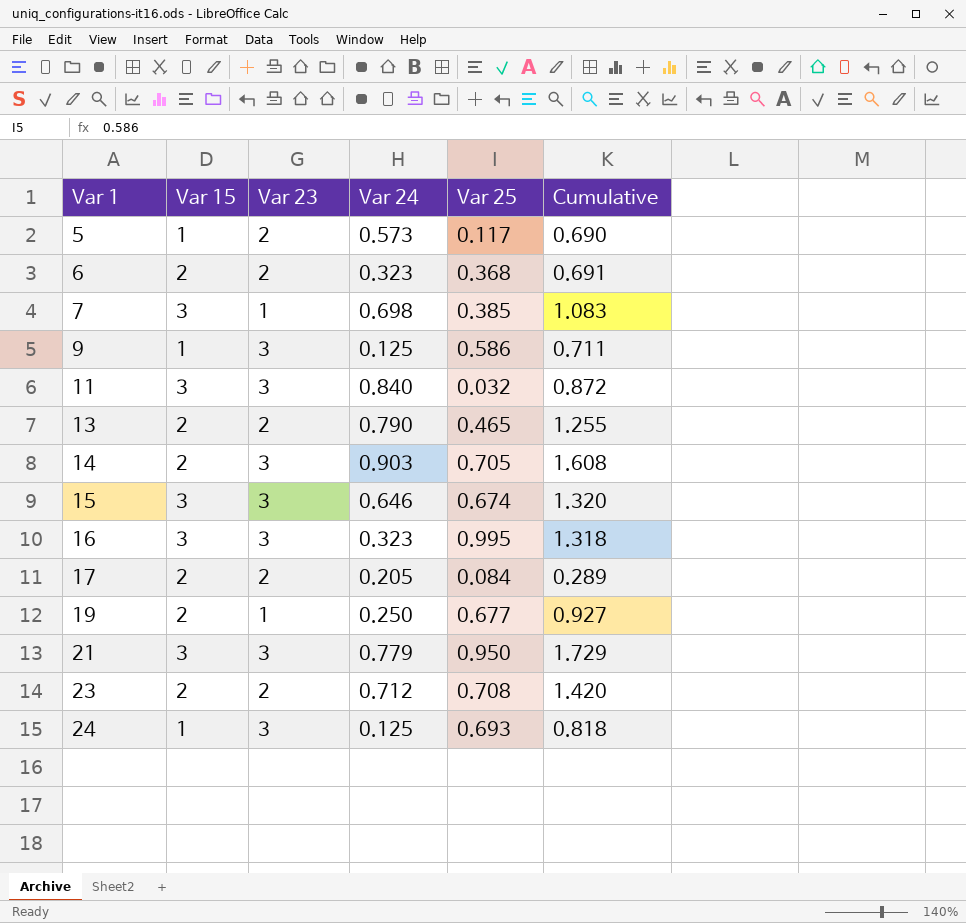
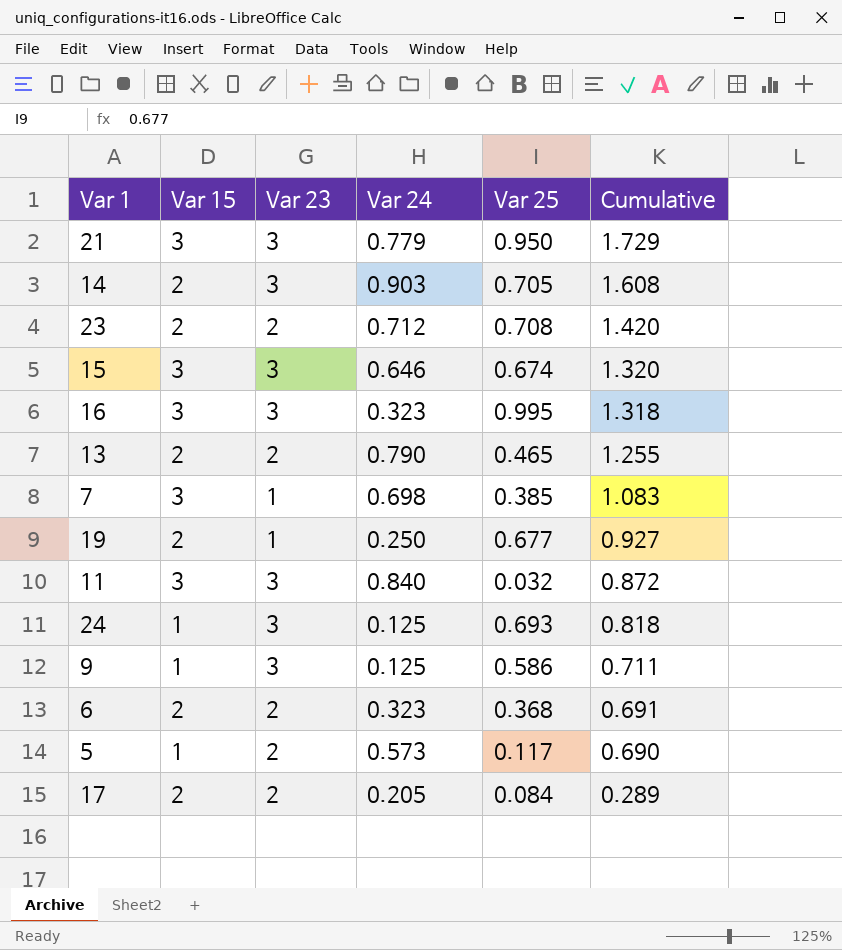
row order: Var 1 ascending -> Cumulative descending

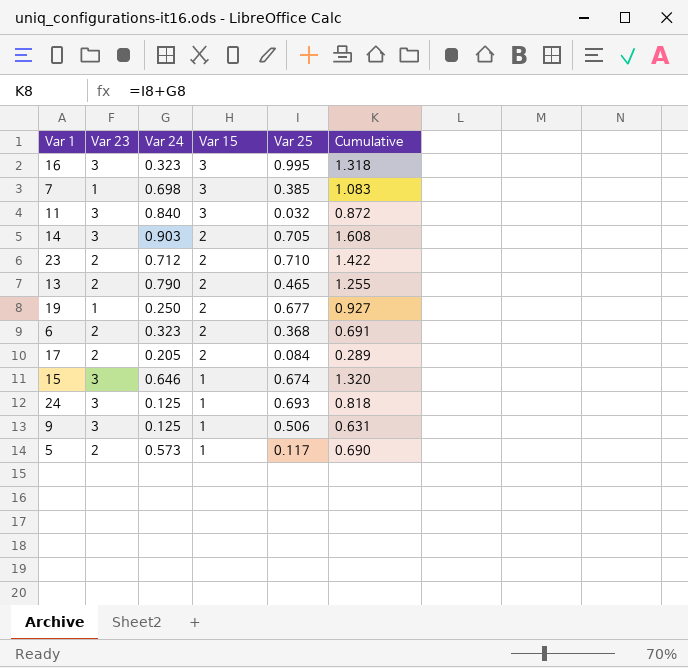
row order: Cumulative descending -> Var 15 descending
column Var 15 | position: 2 -> 4
row 21: 3 | 3 | 0.779 | 0.950 | 1.729 -> none
23 | Var 25: 0.708 -> 0.710
23 | Cumulative: 1.420 -> 1.422
15 | Var 15: 3 -> 1
9 | Var 25: 0.586 -> 0.506
9 | Cumulative: 0.711 -> 0.631

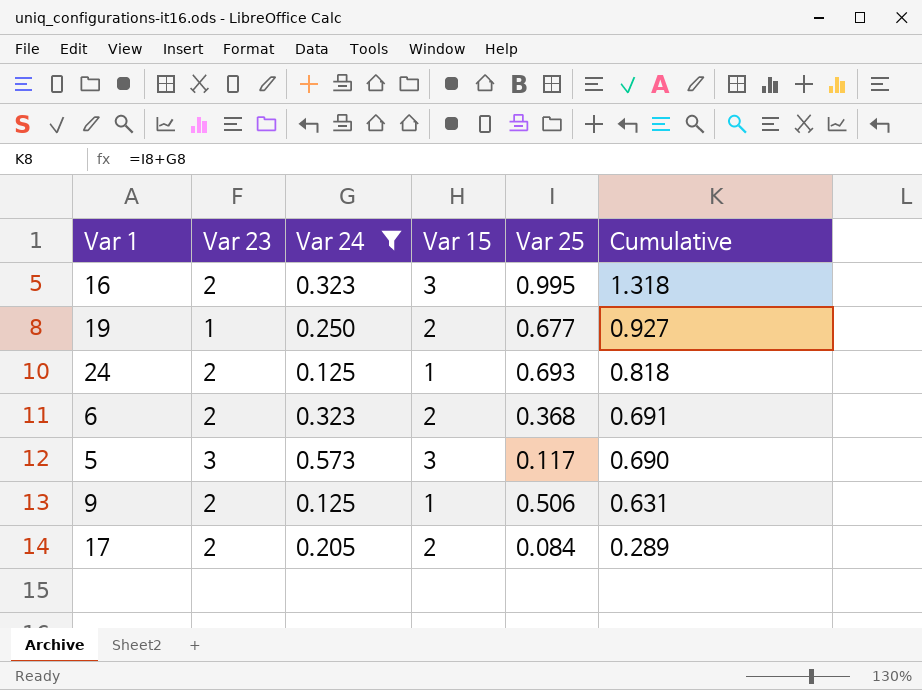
filter: none -> Var 24 <= 0.573
row order: Var 15 descending -> Cumulative descending
16 | Var 23: 3 -> 2
24 | Var 23: 3 -> 2
5 | Var 23: 2 -> 3
5 | Var 15: 1 -> 3
9 | Var 23: 3 -> 2

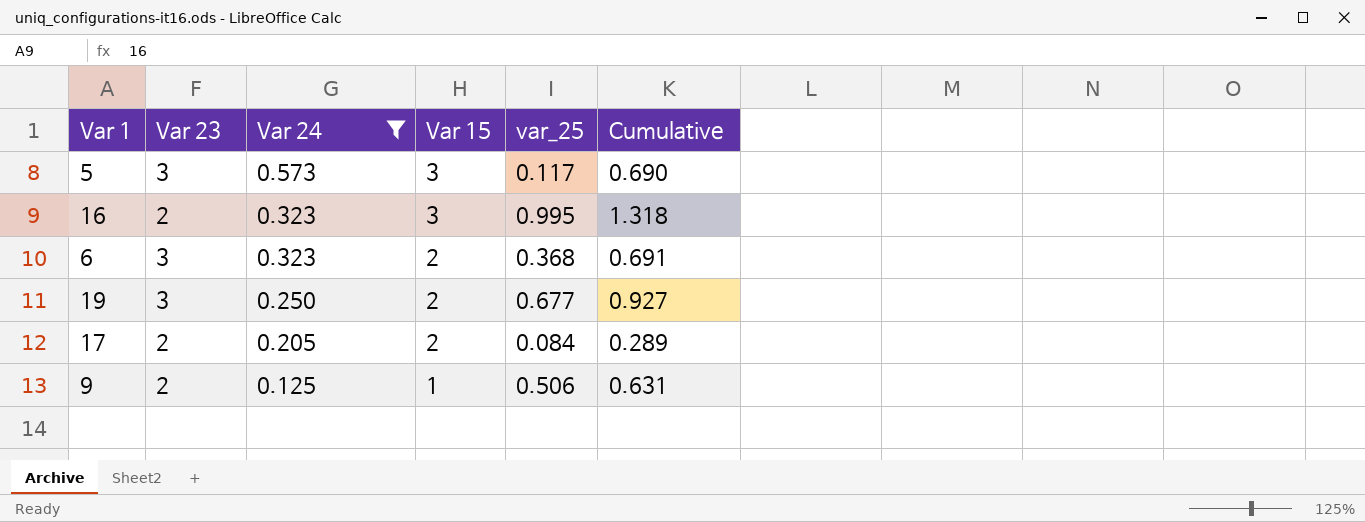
row order: Cumulative descending -> Var 24 descending
column name: Var 25 -> var_25
row 24: 2 | 0.125 | 1 | 0.693 | 0.818 -> none
6 | Var 23: 2 -> 3
19 | Var 23: 1 -> 3

